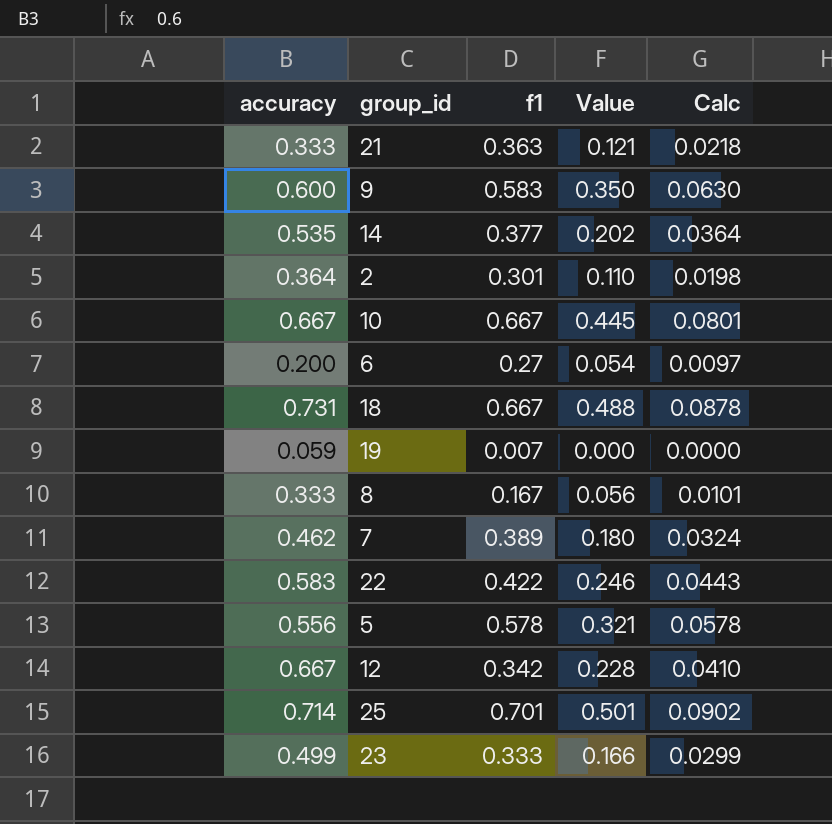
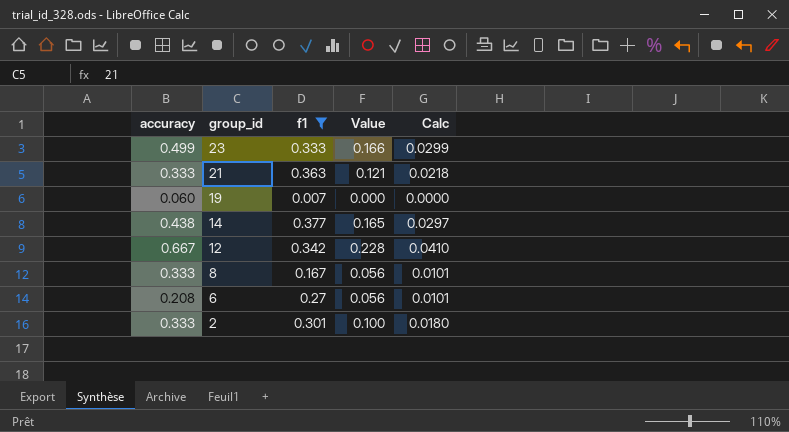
filter: none -> f1 <= 0.377
row order: none -> group_id descending
19 | accuracy: 0.059 -> 0.060
14 | accuracy: 0.535 -> 0.438
14 | Value: 0.202 -> 0.165
14 | Calc: 0.0364 -> 0.0297
6 | accuracy: 0.200 -> 0.208
6 | Value: 0.054 -> 0.056
6 | Calc: 0.0097 -> 0.0101
2 | accuracy: 0.364 -> 0.333
2 | Value: 0.110 -> 0.100
2 | Calc: 0.0198 -> 0.0180

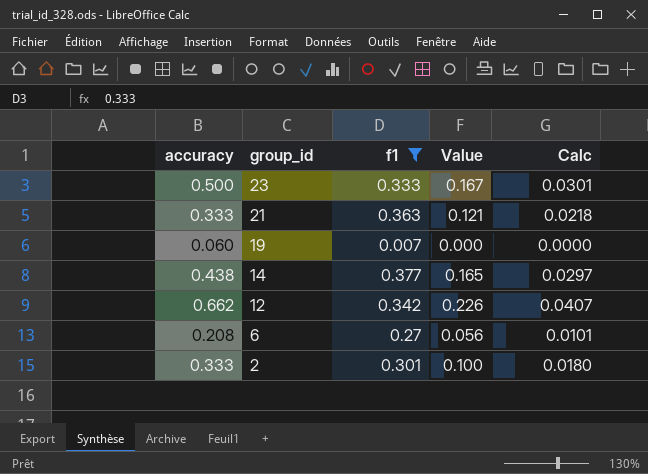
row 8: 0.333 | 0.167 | 0.056 | 0.0101 -> none
23 | accuracy: 0.499 -> 0.500
23 | Value: 0.166 -> 0.167
23 | Calc: 0.0299 -> 0.0301
12 | accuracy: 0.667 -> 0.662
12 | Value: 0.228 -> 0.226
12 | Calc: 0.0410 -> 0.0407

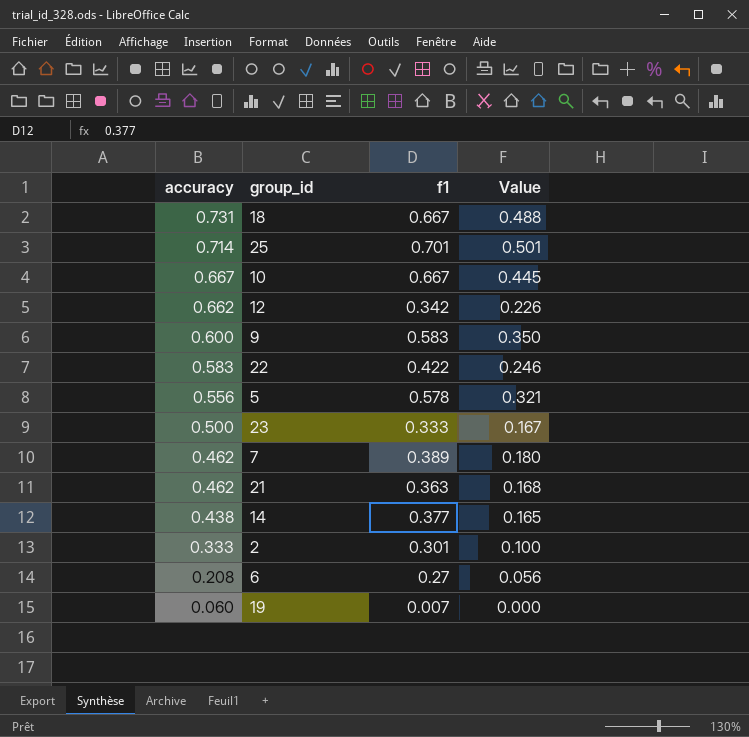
filter: f1 <= 0.377 -> none
row order: group_id descending -> accuracy descending
column Calc | formula: [Value] * 0.18 -> none
21 | accuracy: 0.333 -> 0.462
21 | Value: 0.121 -> 0.168

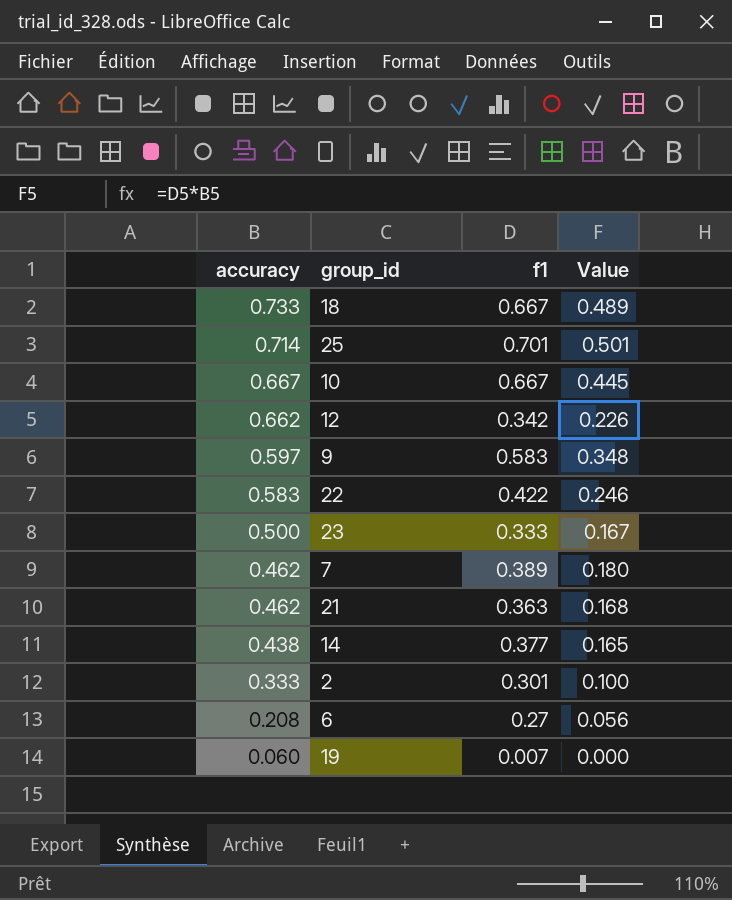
row 5: 0.556 | 0.578 | 0.321 -> none
18 | accuracy: 0.731 -> 0.733
18 | Value: 0.488 -> 0.489
9 | accuracy: 0.600 -> 0.597
9 | Value: 0.350 -> 0.348

